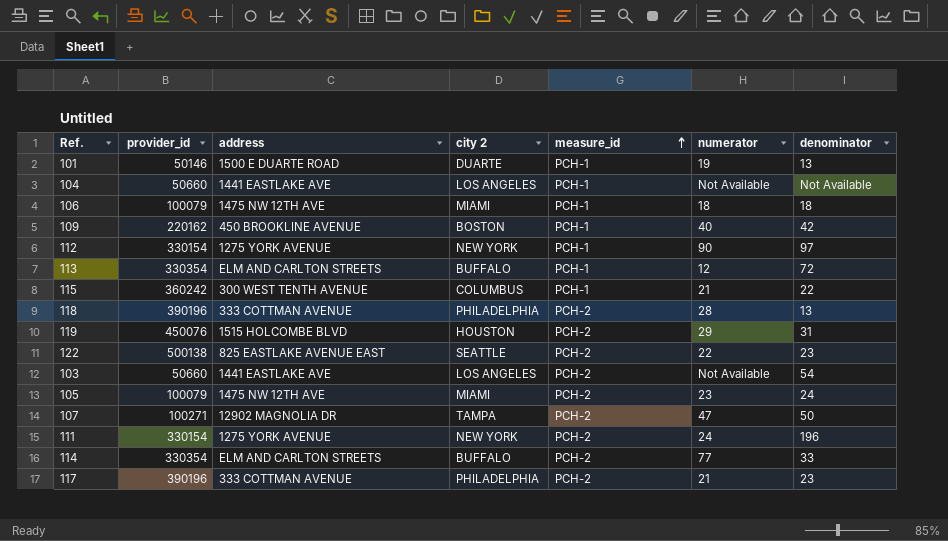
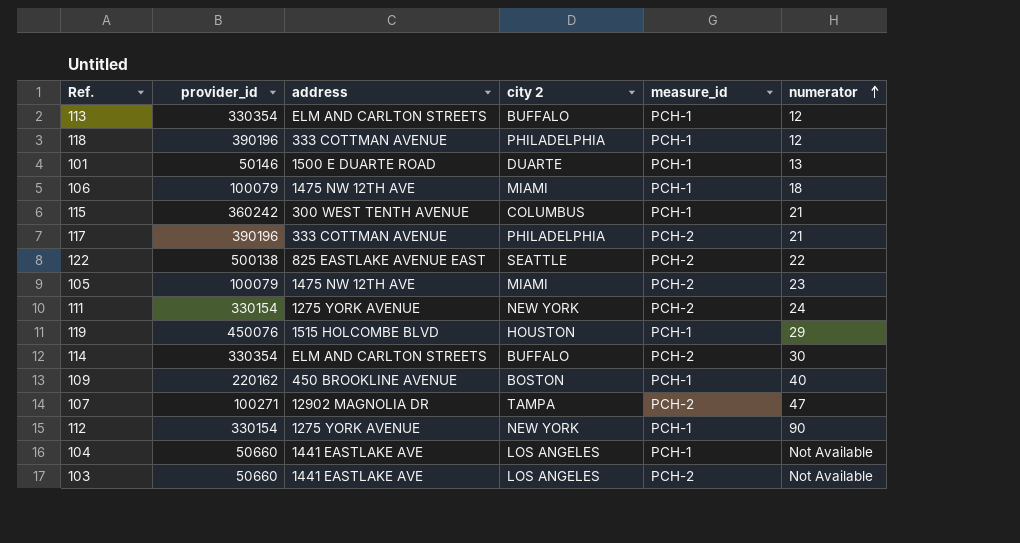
row order: measure_id ascending -> numerator ascending
column denominator | position: 7 -> none
118 | measure_id: PCH-2 -> PCH-1
118 | numerator: 28 -> 12
101 | numerator: 19 -> 13
119 | measure_id: PCH-2 -> PCH-1
114 | numerator: 77 -> 30

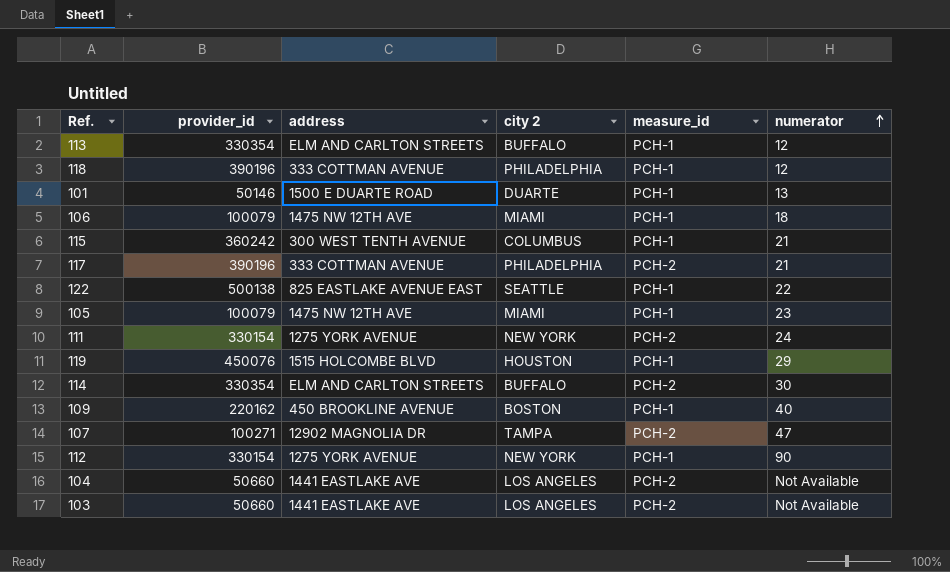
122 | measure_id: PCH-2 -> PCH-1
105 | measure_id: PCH-2 -> PCH-1
104 | measure_id: PCH-1 -> PCH-2

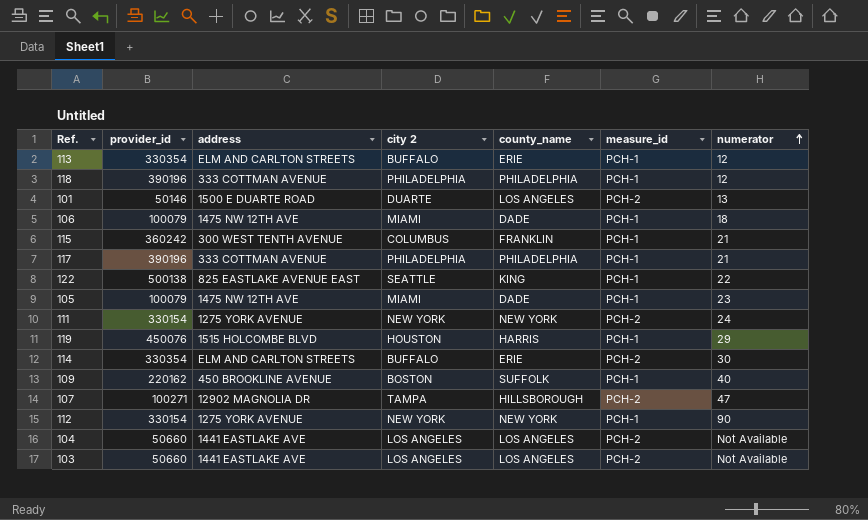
column county_name | position: none -> 5
101 | measure_id: PCH-1 -> PCH-2
117 | measure_id: PCH-2 -> PCH-1

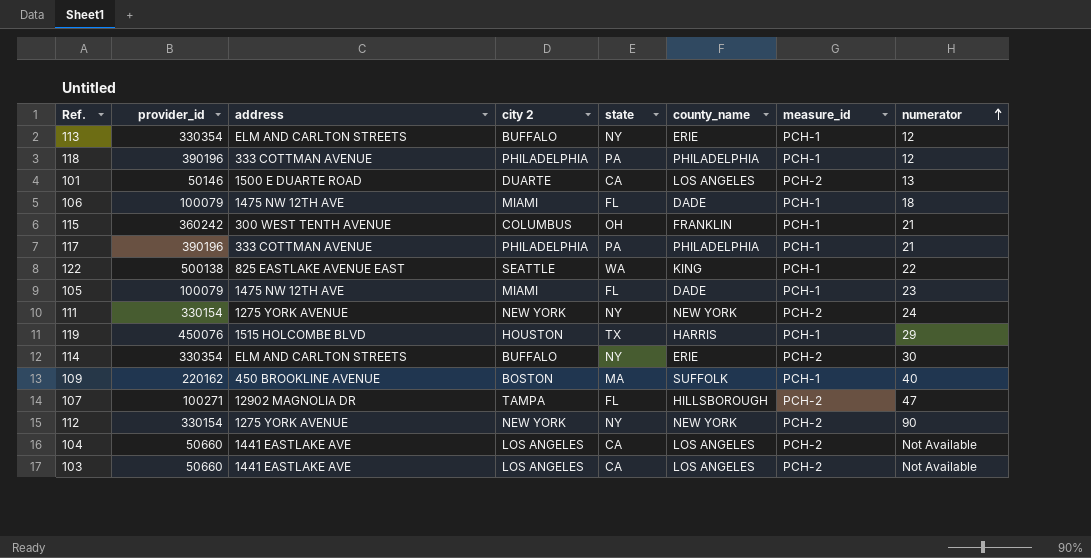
column state | position: none -> 5
112 | measure_id: PCH-1 -> PCH-2

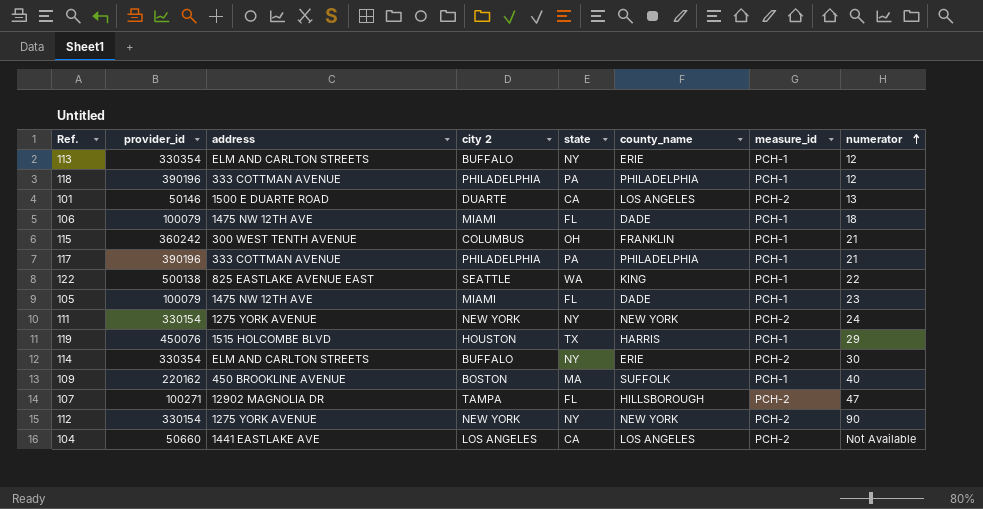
row 103: 50660 | 1441 EASTLAKE AVE | LOS ANGELES | CA | LOS ANGELES | PCH-2 | Not Available -> none

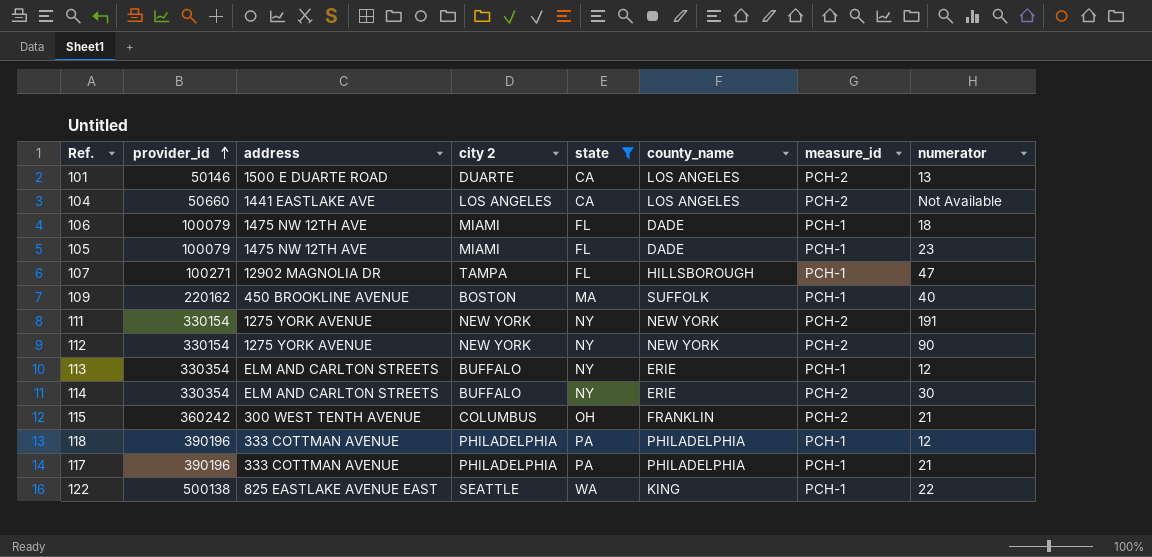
filter: none -> state != TX
row order: numerator ascending -> provider_id ascending
107 | measure_id: PCH-2 -> PCH-1
111 | numerator: 24 -> 191
115 | measure_id: PCH-1 -> PCH-2

